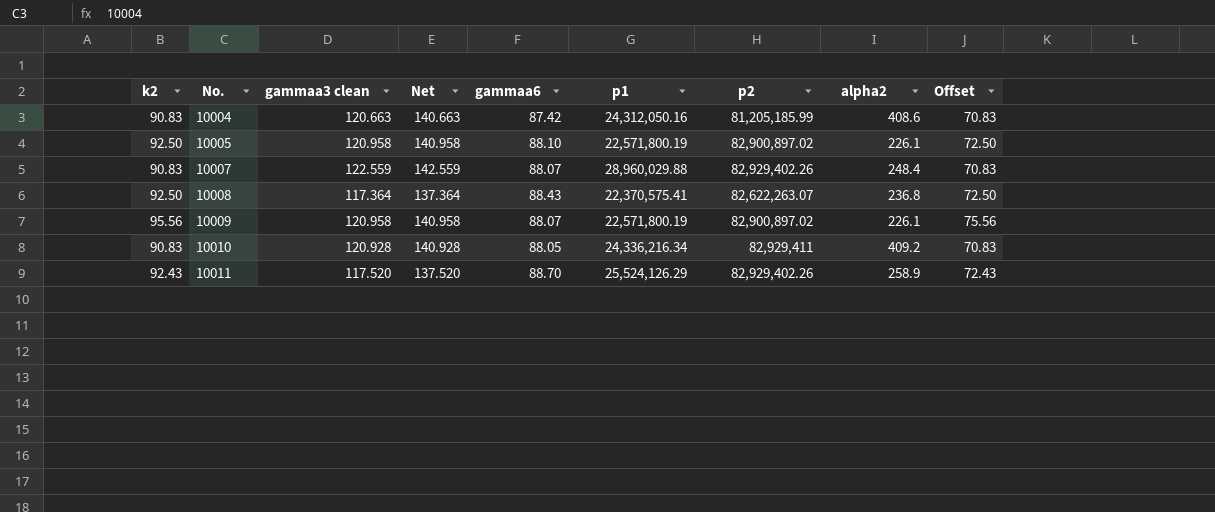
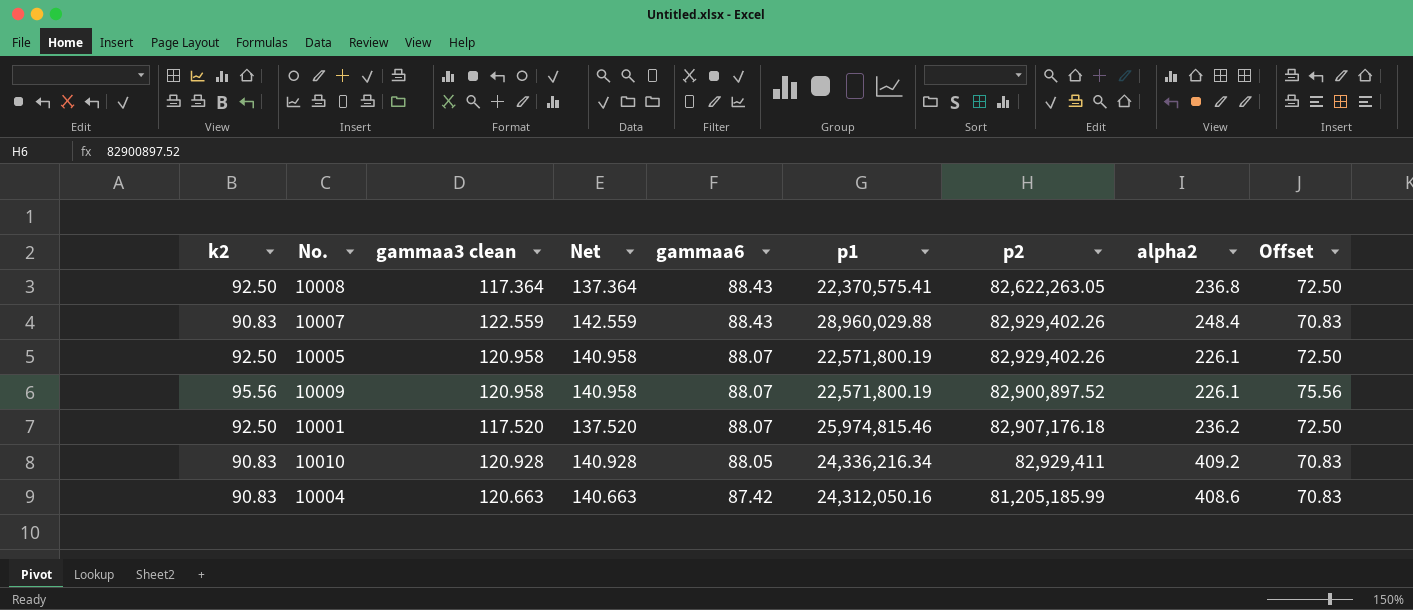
row order: No. ascending -> gammaa6 descending
row 10011: 92.43 | 117.520 | 137.520 | 88.70 | 25,524,126.29 | 82,929,402.26 | 258.9 | 72.43 -> none
10008 | p2: 82,622,263.07 -> 82,622,263.05
10007 | gammaa6: 88.07 -> 88.43
10005 | gammaa6: 88.10 -> 88.07
10005 | p2: 82,900,897.02 -> 82,929,402.26
10009 | p2: 82,900,897.02 -> 82,900,897.52
row 10001: none -> 92.50 | 117.520 | 137.520 | 88.07 | 25,974,815.46 | 82,907,176.18 | 236.2 | 72.50

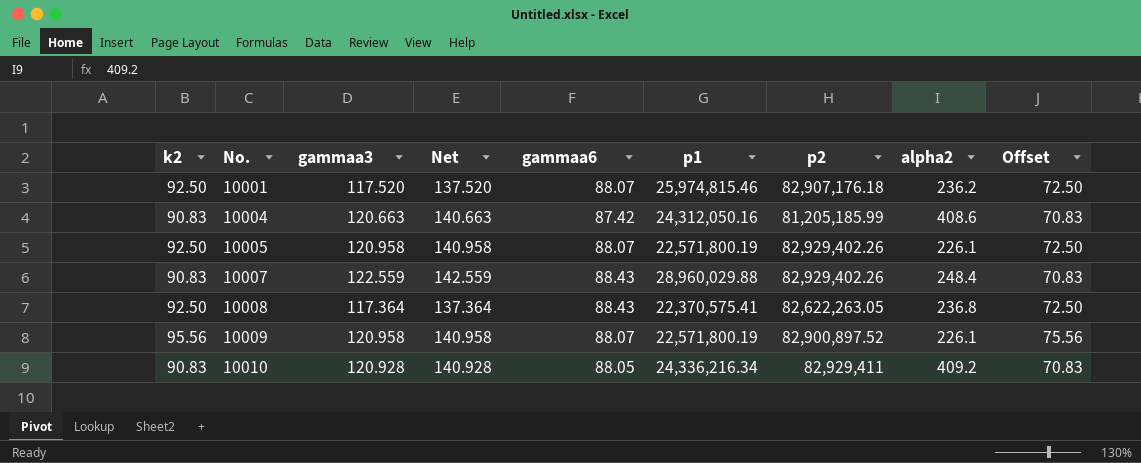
row order: gammaa6 descending -> No. ascending
column name: gammaa3 clean -> gammaa3

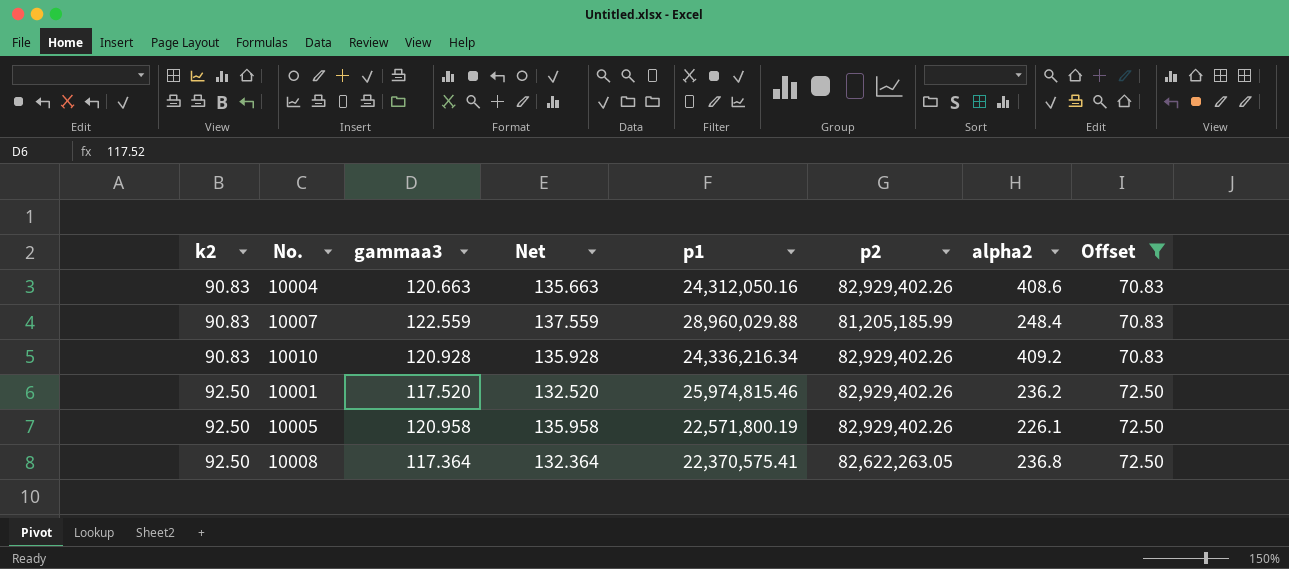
filter: none -> Offset != 75.56
row order: No. ascending -> k2 ascending
column gammaa6 | position: 5 -> none
column Net | formula: [gammaa3] + 20 -> [gammaa3] + 15
10004 | p2: 81,205,185.99 -> 82,929,402.26
10007 | p2: 82,929,402.26 -> 81,205,185.99
10010 | p2: 82,929,411 -> 82,929,402.26
10001 | p2: 82,907,176.18 -> 82,929,402.26

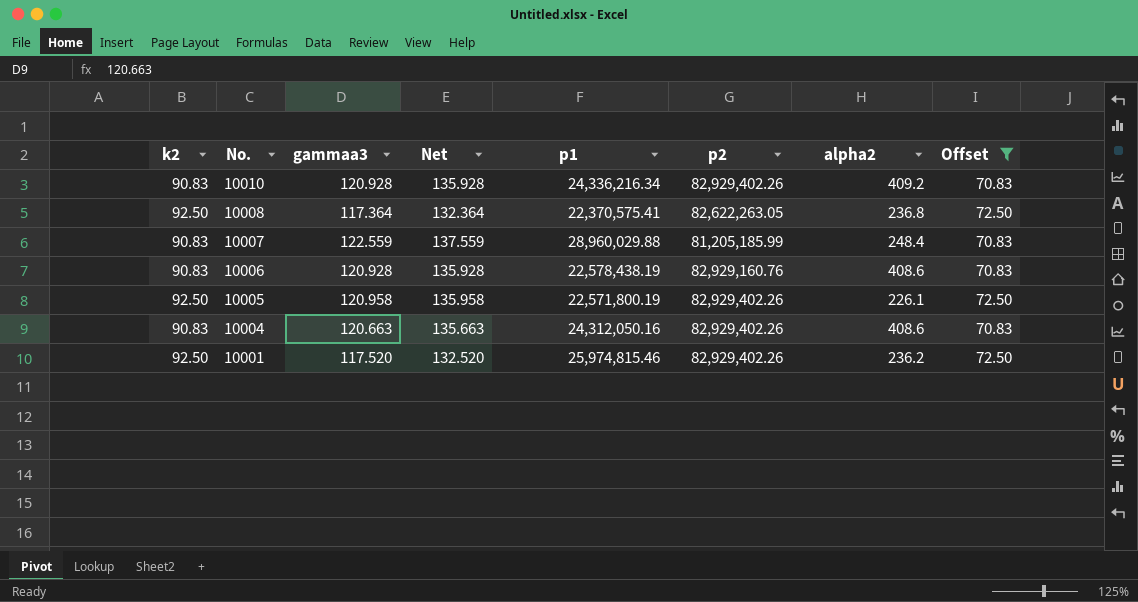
row order: k2 ascending -> No. descending
row 10006: none -> 90.83 | 120.928 | 135.928 | 22,578,438.19 | 82,929,160.76 | 408.6 | 70.83

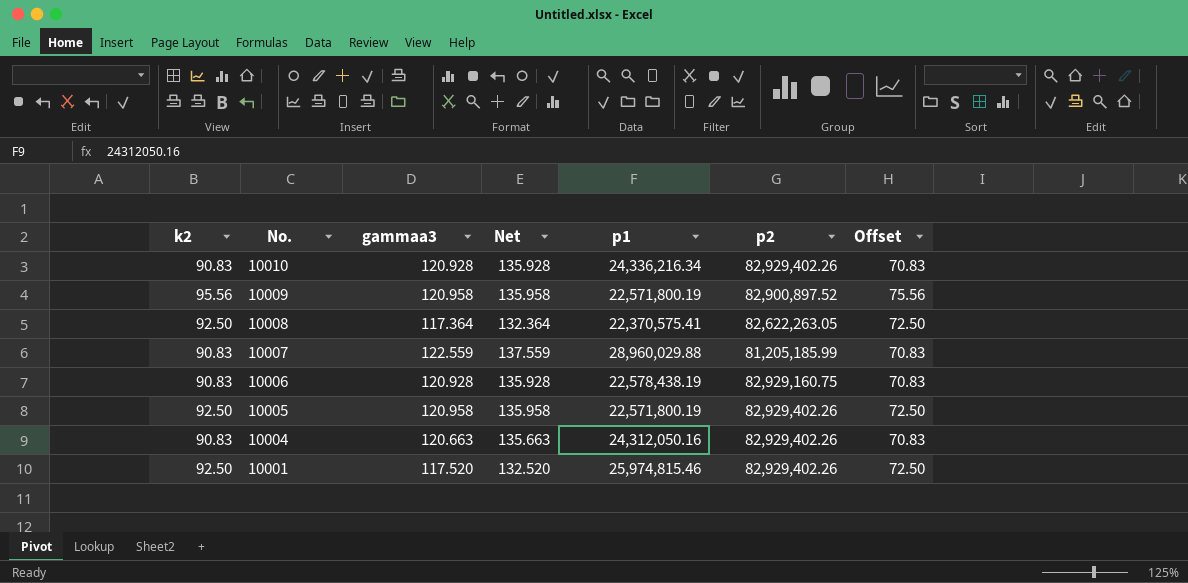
filter: Offset != 75.56 -> none
column alpha2 | position: 7 -> none
10006 | p2: 82,929,160.76 -> 82,929,160.75

